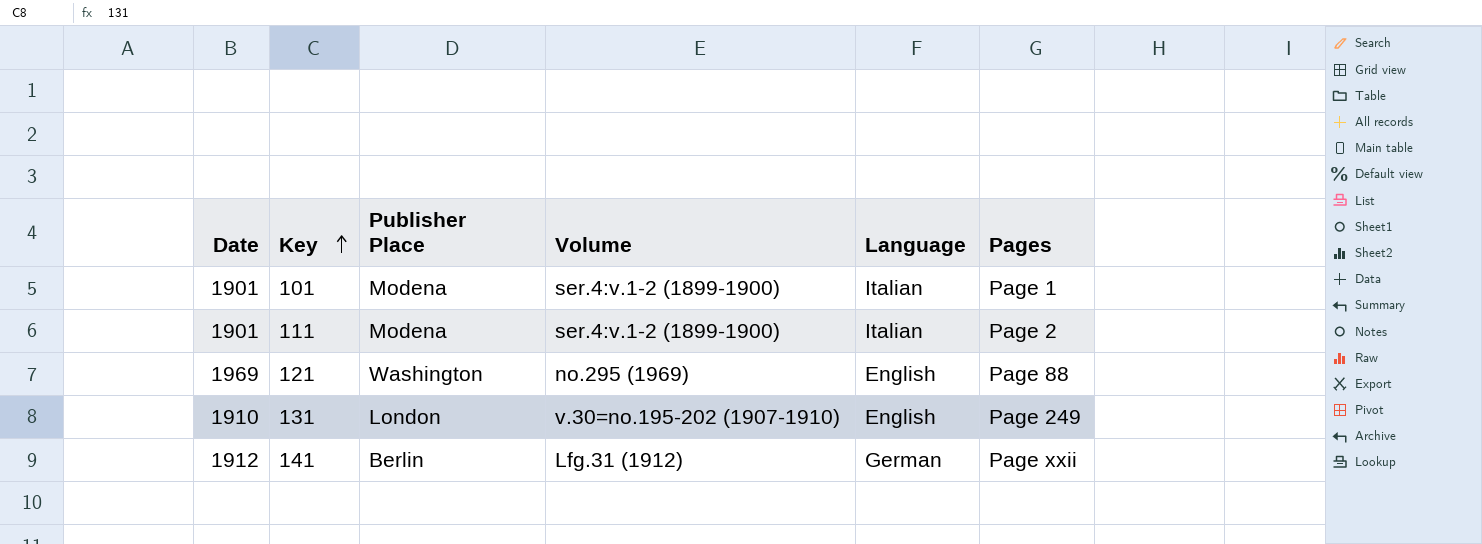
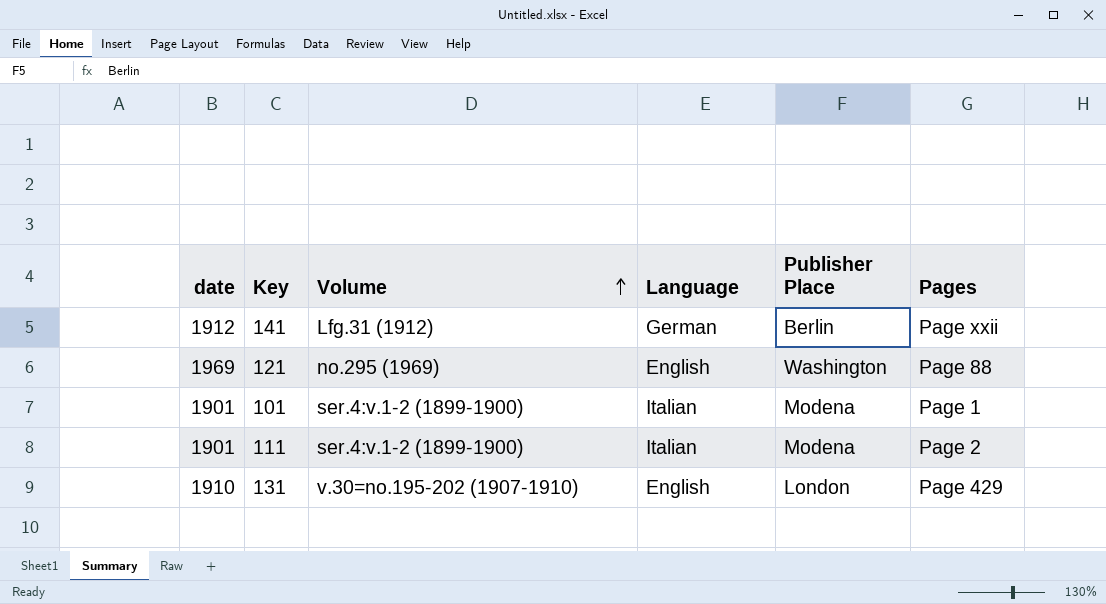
row order: Key ascending -> Volume ascending
column name: Date -> date
column Publisher Place | position: 3 -> 5
131 | Pages: Page 249 -> Page 429

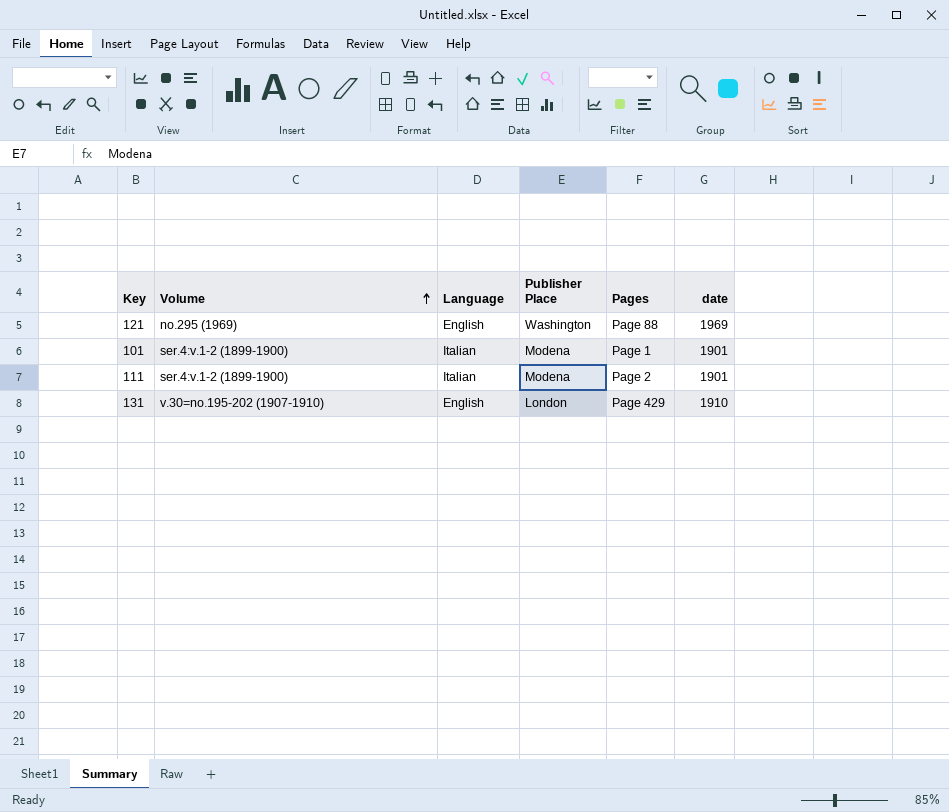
column date | position: 1 -> 6
row 141: 1912 | Lfg.31 (1912) | German | Berlin | Page xxii -> none

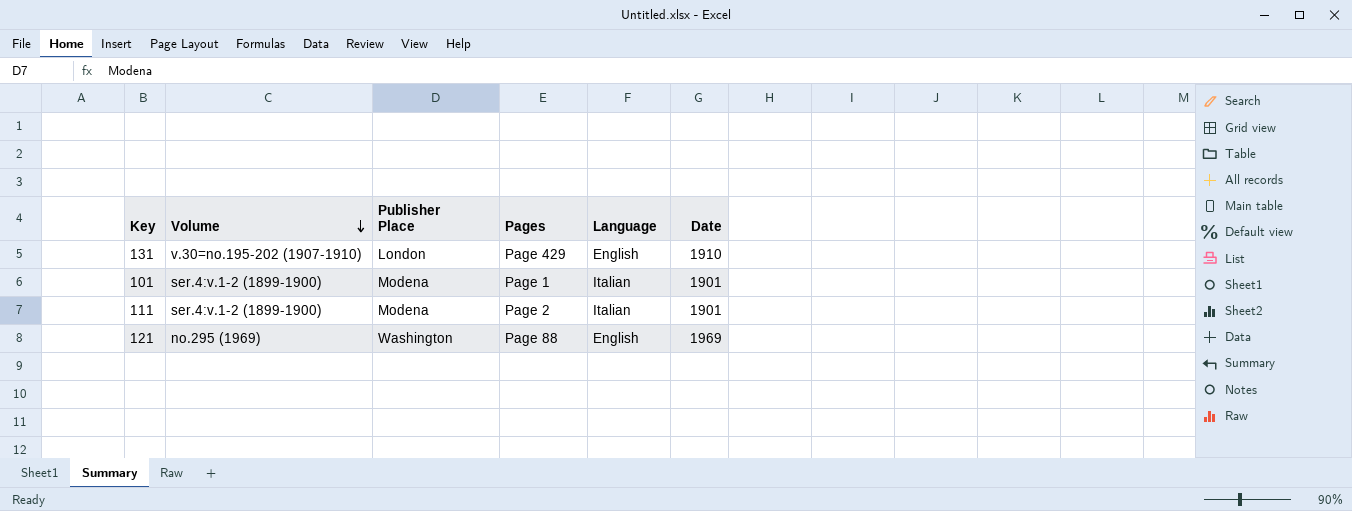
row order: Volume ascending -> Volume descending
column Language | position: 3 -> 5
column name: date -> Date

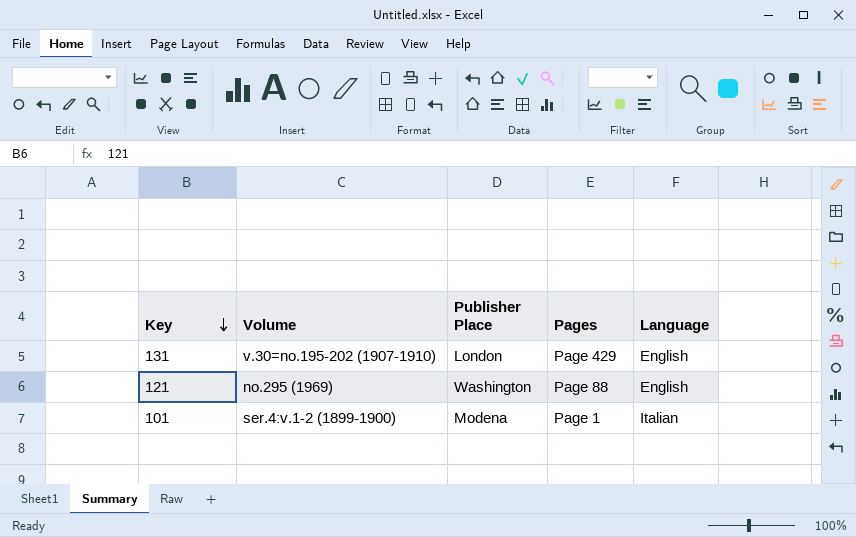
row order: Volume descending -> Key descending
column Date | position: 6 -> none
row 111: ser.4:v.1-2 (1899-1900) | Modena | Page 2 | Italian | 1901 -> none

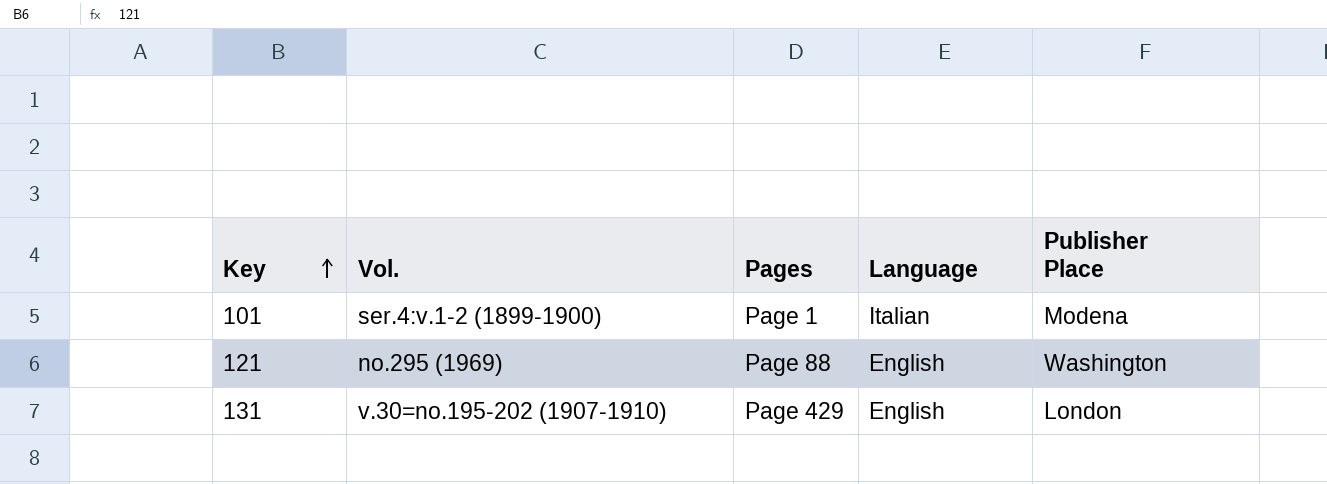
row order: Key descending -> Key ascending
column name: Volume -> Vol.
column Publisher Place | position: 3 -> 5

